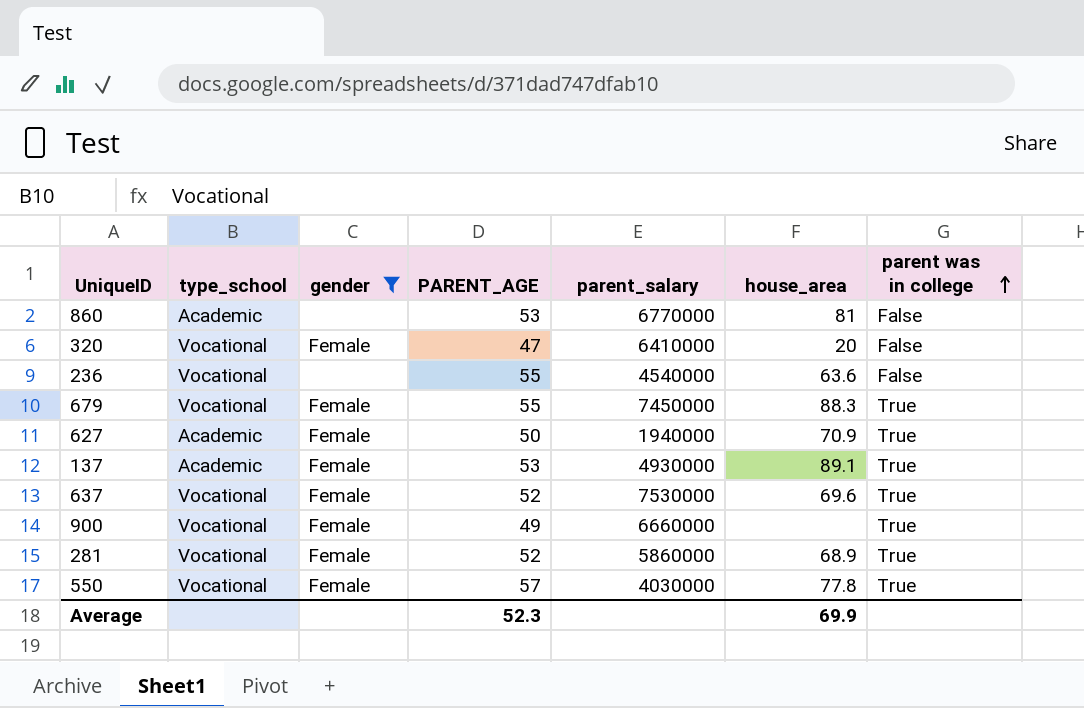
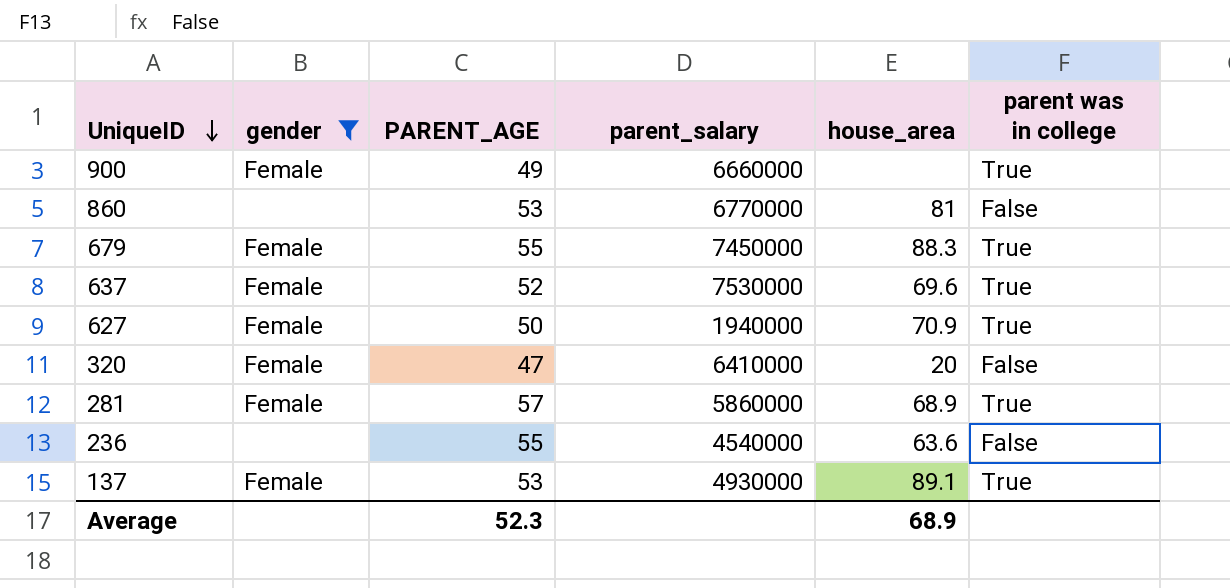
row order: parent was in college ascending -> UniqueID descending
column type_school | position: 2 -> none
row 550: Vocational | Female | 57 | 4030000 | 77.8 | True -> none
281 | PARENT_AGE: 52 -> 57
Average | house_area: 69.9 -> 68.9

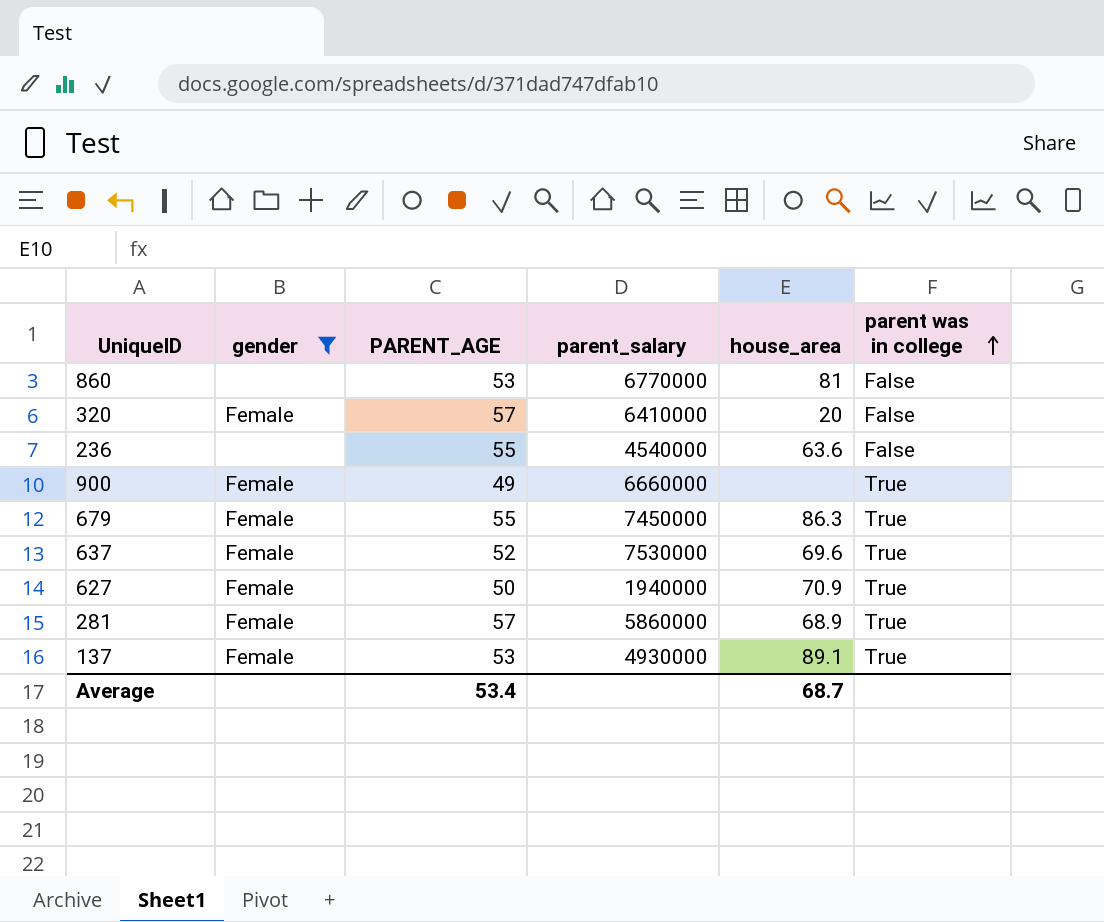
row order: UniqueID descending -> parent was in college ascending
320 | PARENT_AGE: 47 -> 57
679 | house_area: 88.3 -> 86.3
Average | PARENT_AGE: 52.3 -> 53.4
Average | house_area: 68.9 -> 68.7

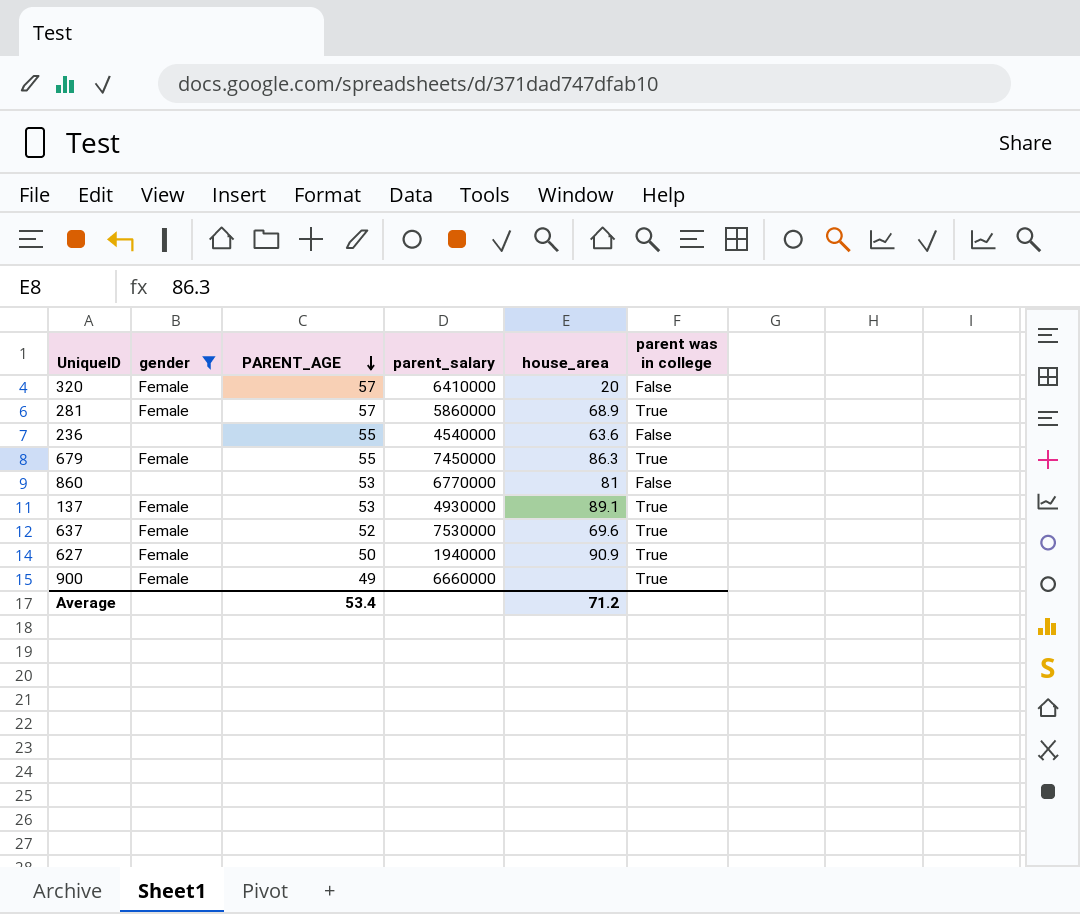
row order: parent was in college ascending -> PARENT_AGE descending
627 | house_area: 70.9 -> 90.9
Average | house_area: 68.7 -> 71.2

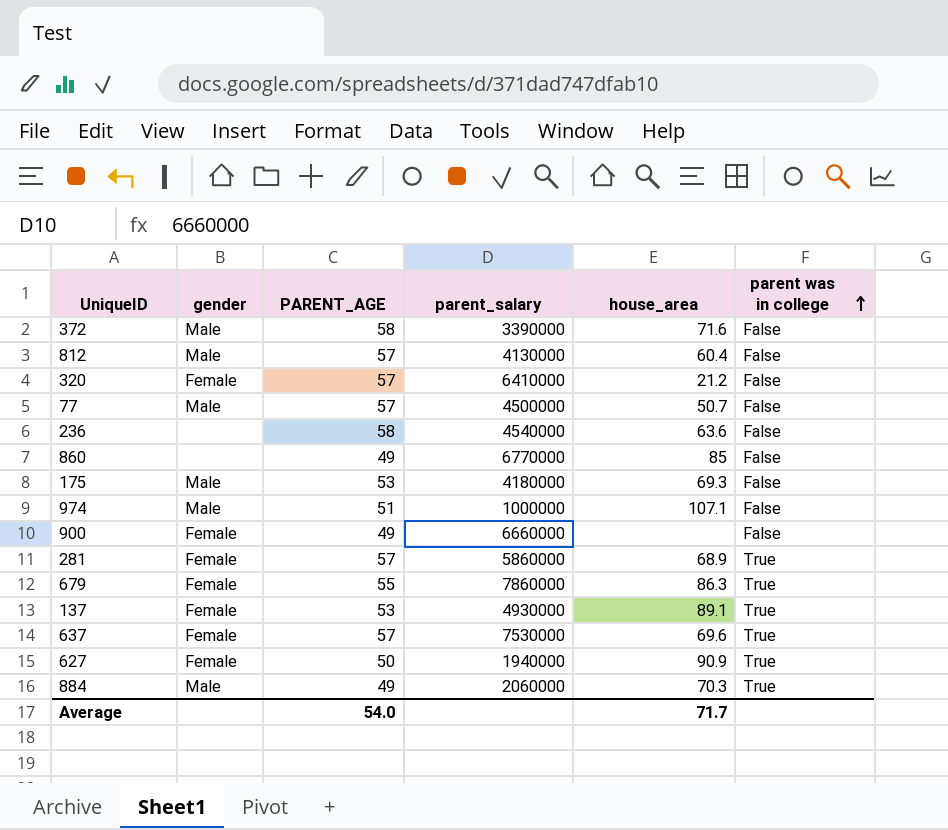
filter: gender != Male -> none
row order: PARENT_AGE descending -> parent was in college ascending
320 | house_area: 20 -> 21.2
236 | PARENT_AGE: 55 -> 58
860 | PARENT_AGE: 53 -> 49
860 | house_area: 81 -> 85
900 | parent was in college: True -> False
679 | parent_salary: 7450000 -> 7860000
637 | PARENT_AGE: 52 -> 57
Average | PARENT_AGE: 53.4 -> 54.0
Average | house_area: 71.2 -> 71.7

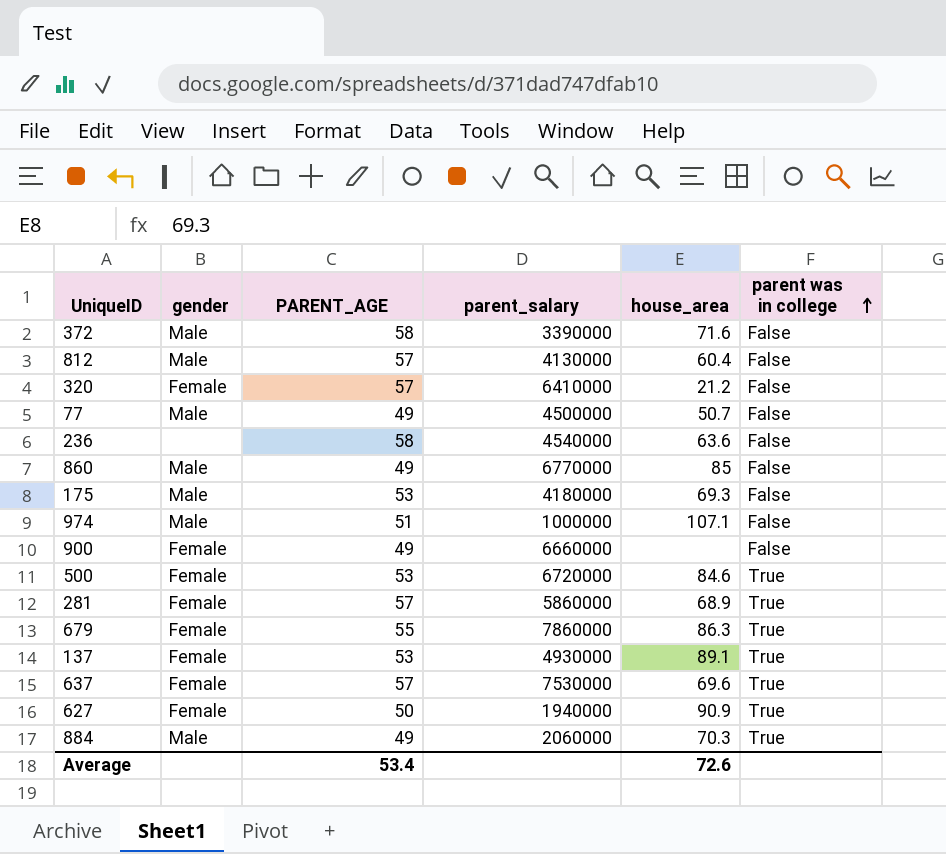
77 | PARENT_AGE: 57 -> 49
860 | gender: none -> Male
row 500: none -> Female | 53 | 6720000 | 84.6 | True
Average | PARENT_AGE: 54.0 -> 53.4
Average | house_area: 71.7 -> 72.6

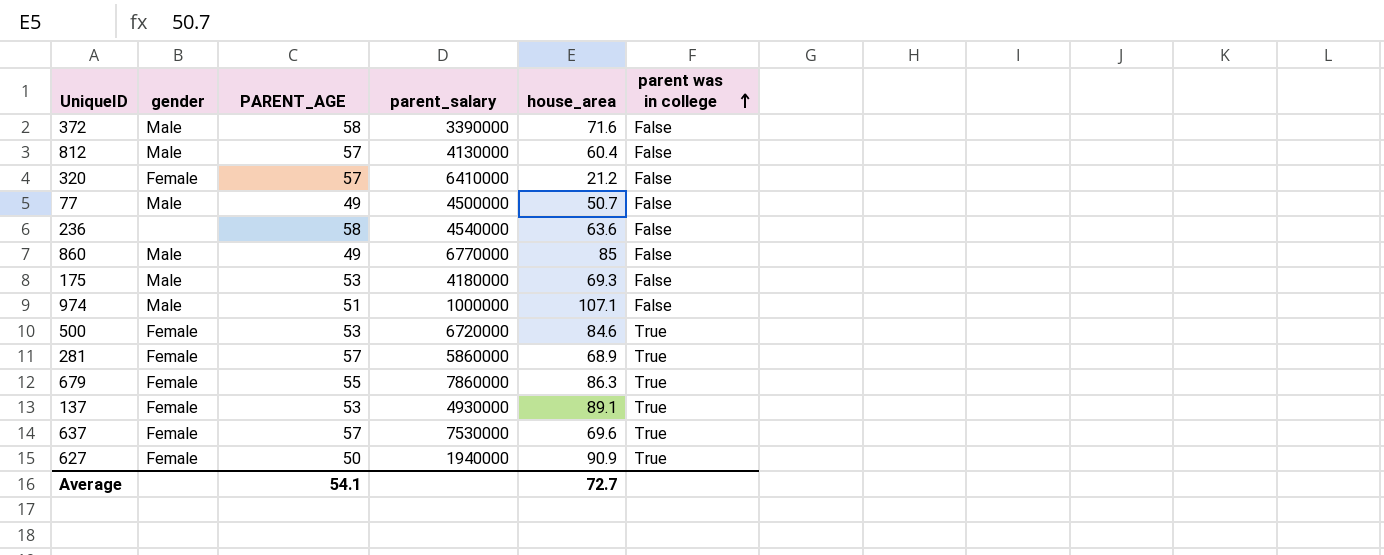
row 900: Female | 49 | 6660000 | none | False -> none
row 884: Male | 49 | 2060000 | 70.3 | True -> none
Average | PARENT_AGE: 53.4 -> 54.1
Average | house_area: 72.6 -> 72.7

